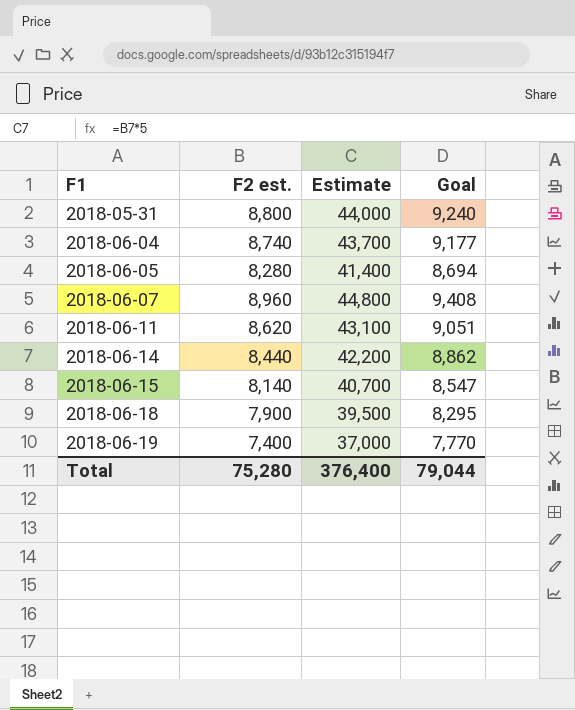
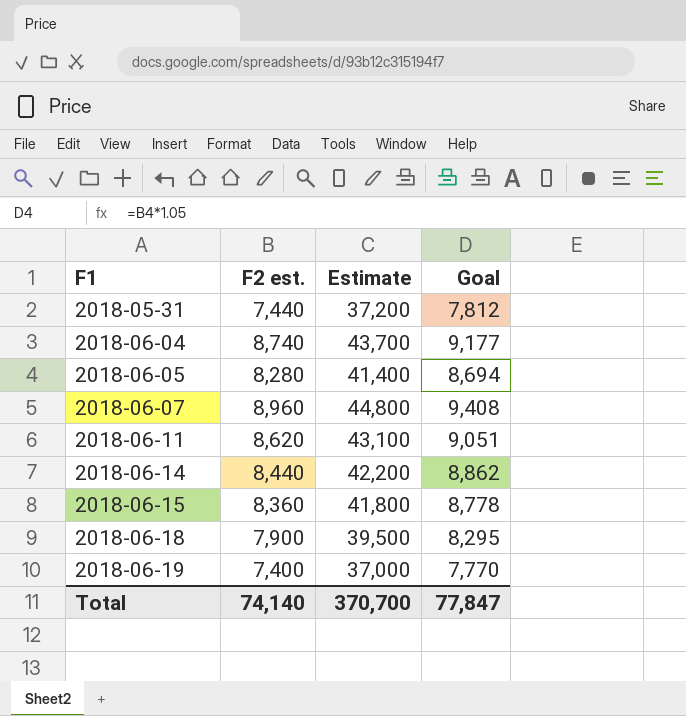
2018-05-31 | F2 est.: 8,800 -> 7,440
2018-05-31 | Estimate: 44,000 -> 37,200
2018-05-31 | Goal: 9,240 -> 7,812
2018-06-15 | F2 est.: 8,140 -> 8,360
2018-06-15 | Estimate: 40,700 -> 41,800
2018-06-15 | Goal: 8,547 -> 8,778
Total | F2 est.: 75,280 -> 74,140
Total | Estimate: 376,400 -> 370,700
Total | Goal: 79,044 -> 77,847

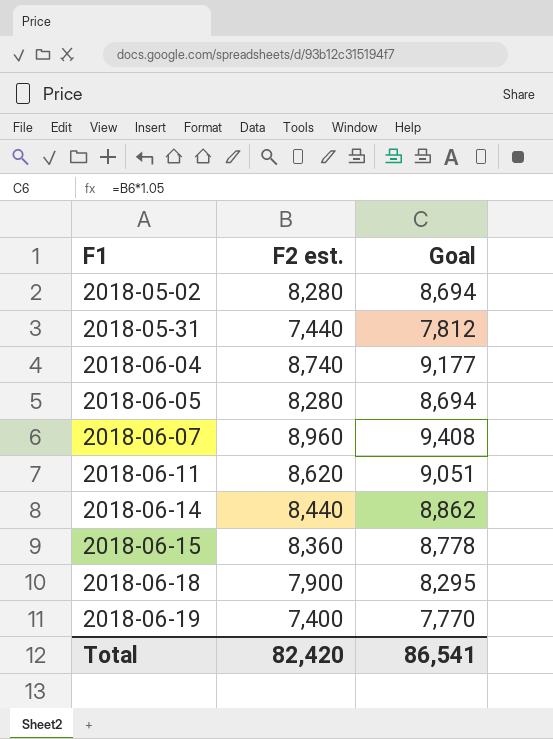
column Estimate | formula: [F2 est.] * 5 -> none
row 2018-05-02: none -> 8,280 | 8,694
Total | F2 est.: 74,140 -> 82,420
Total | Goal: 77,847 -> 86,541

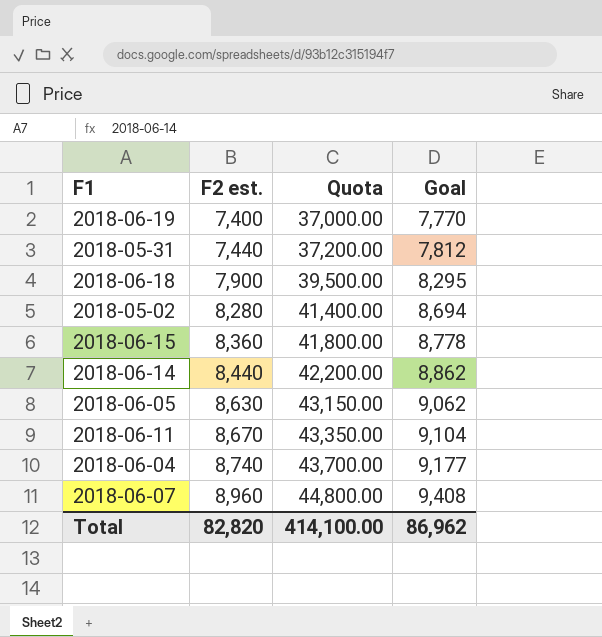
row order: F1 ascending -> F2 est. ascending
column Quota | formula: none -> [F2 est.] * 5
2018-06-05 | F2 est.: 8,280 -> 8,630
2018-06-05 | Goal: 8,694 -> 9,062
2018-06-11 | F2 est.: 8,620 -> 8,670
2018-06-11 | Goal: 9,051 -> 9,104
Total | F2 est.: 82,420 -> 82,820
Total | Goal: 86,541 -> 86,962

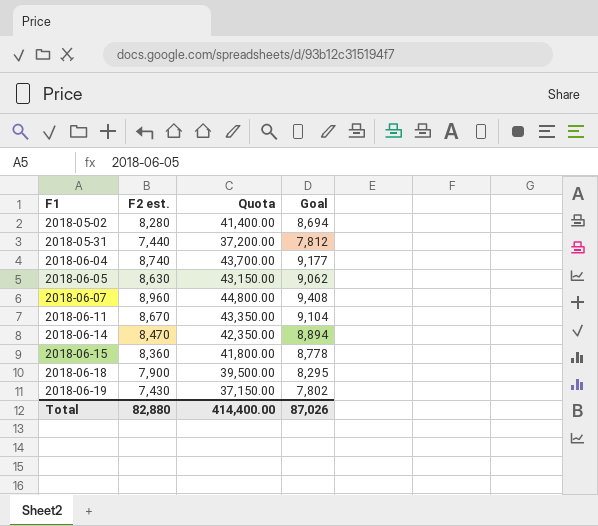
row order: F2 est. ascending -> F1 ascending
2018-06-14 | F2 est.: 8,440 -> 8,470
2018-06-14 | Quota: 42,200.00 -> 42,350.00
2018-06-14 | Goal: 8,862 -> 8,894
2018-06-19 | F2 est.: 7,400 -> 7,430
2018-06-19 | Quota: 37,000.00 -> 37,150.00
2018-06-19 | Goal: 7,770 -> 7,802
Total | F2 est.: 82,820 -> 82,880
Total | Quota: 414,100.00 -> 414,400.00
Total | Goal: 86,962 -> 87,026

